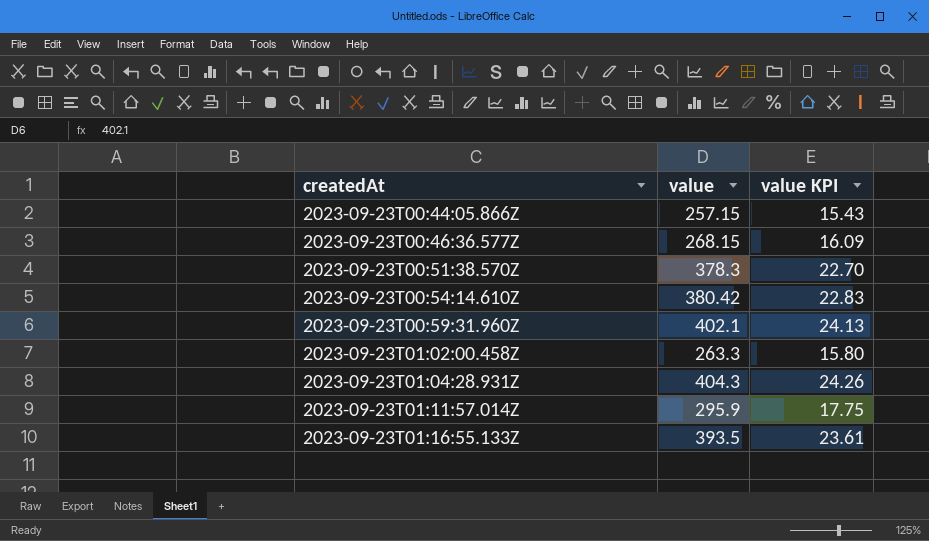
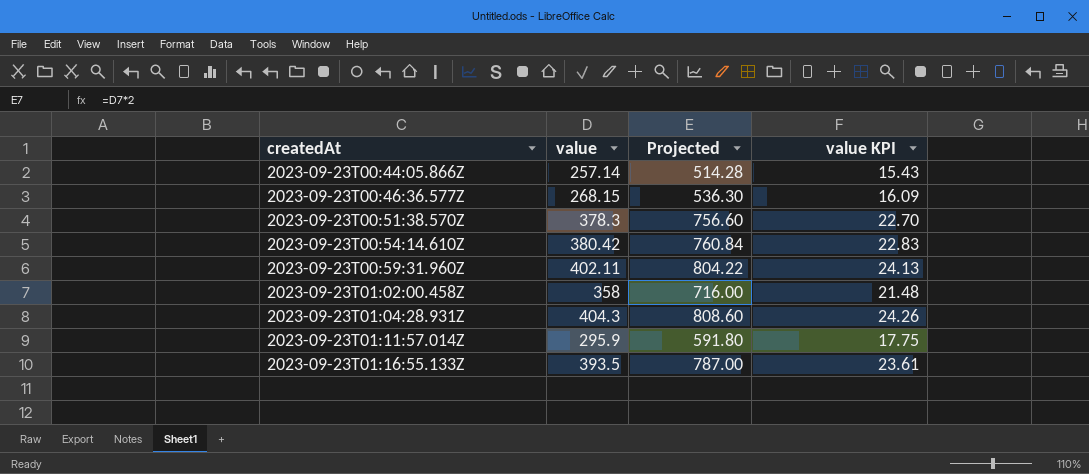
column Projected | formula: none -> [value] * 2
2023-09-23T00:44:05.866Z | value: 257.15 -> 257.14
2023-09-23T00:59:31.960Z | value: 402.1 -> 402.11
2023-09-23T01:02:00.458Z | value: 263.3 -> 358
2023-09-23T01:02:00.458Z | value KPI: 15.80 -> 21.48

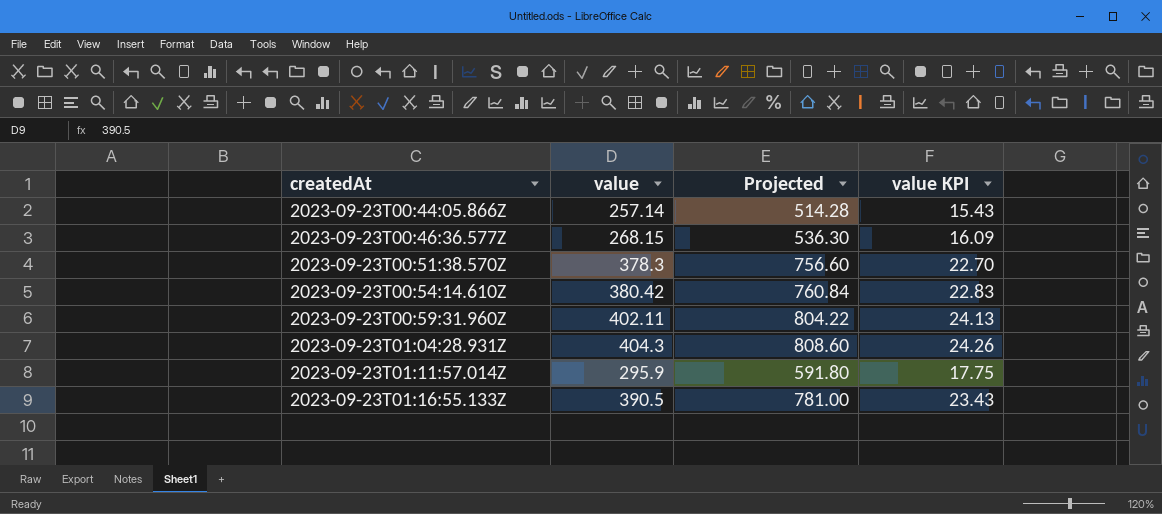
row 2023-09-23T01:02:00.458Z: 358 | 716.00 | 21.48 -> none
2023-09-23T01:16:55.133Z | value: 393.5 -> 390.5
2023-09-23T01:16:55.133Z | Projected: 787.00 -> 781.00
2023-09-23T01:16:55.133Z | value KPI: 23.61 -> 23.43

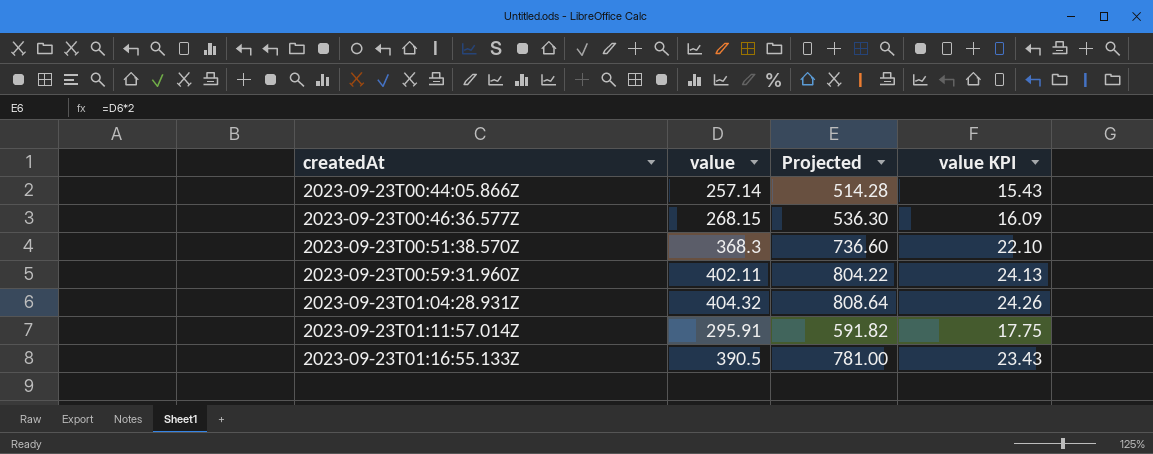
row 2023-09-23T00:54:14.610Z: 380.42 | 760.84 | 22.83 -> none
2023-09-23T00:51:38.570Z | value: 378.3 -> 368.3
2023-09-23T00:51:38.570Z | Projected: 756.60 -> 736.60
2023-09-23T00:51:38.570Z | value KPI: 22.70 -> 22.10
2023-09-23T01:04:28.931Z | value: 404.3 -> 404.32
2023-09-23T01:04:28.931Z | Projected: 808.60 -> 808.64
2023-09-23T01:11:57.014Z | value: 295.9 -> 295.91
2023-09-23T01:11:57.014Z | Projected: 591.80 -> 591.82

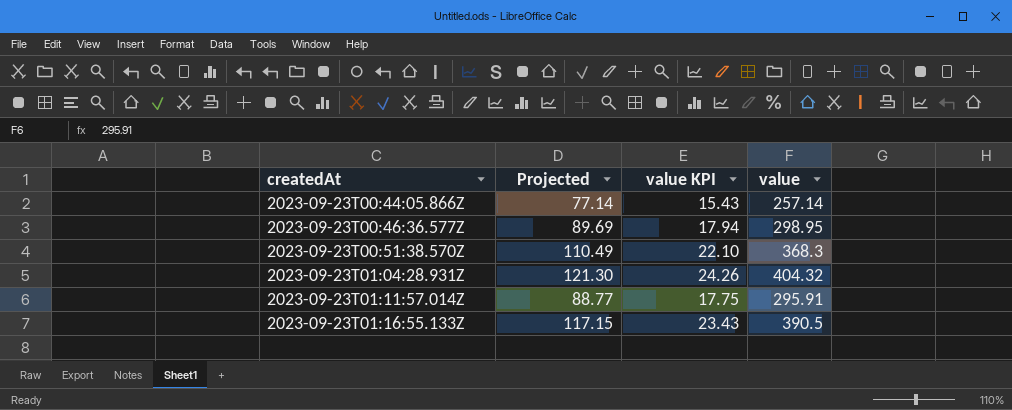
column Projected | formula: [value] * 2 -> [value] * 0.3
column value | position: 2 -> 4
row 2023-09-23T00:59:31.960Z: 402.11 | 804.22 | 24.13 -> none
2023-09-23T00:46:36.577Z | value KPI: 16.09 -> 17.94
2023-09-23T00:46:36.577Z | value: 268.15 -> 298.95

